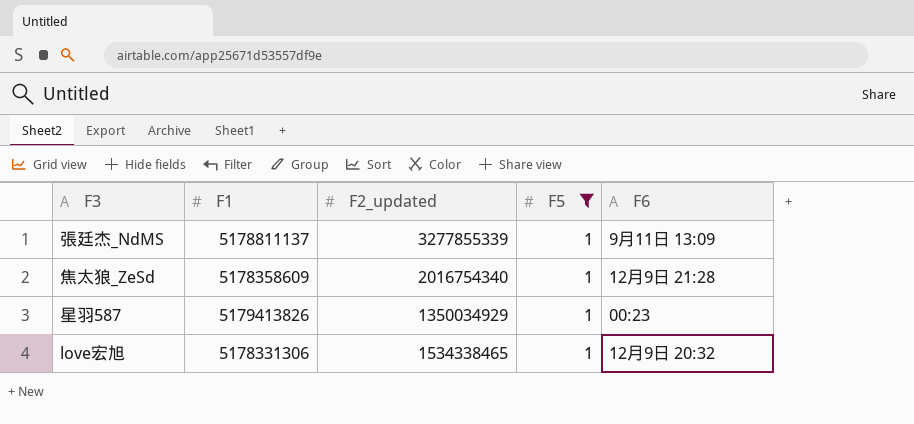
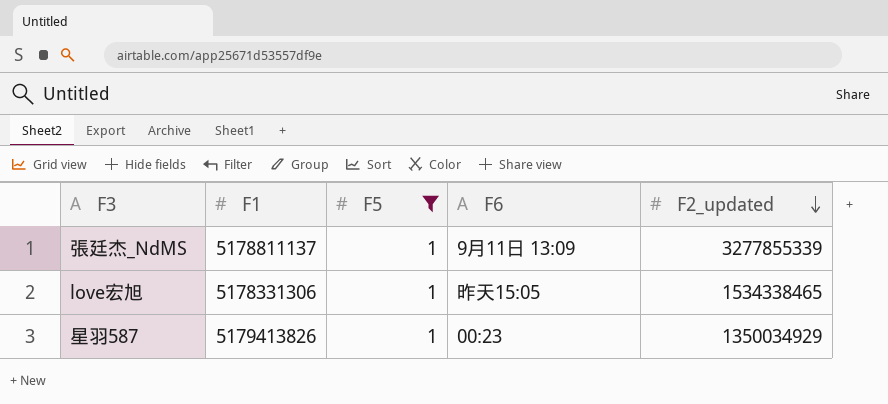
row order: none -> F2_updated descending
column F2_updated | position: 3 -> 5
row 焦太狼_ZeSd: 5178358609 | 2016754340 | 1 | 12月9日 21:28 -> none
love宏旭 | F6: 12月9日 20:32 -> 昨天15:05

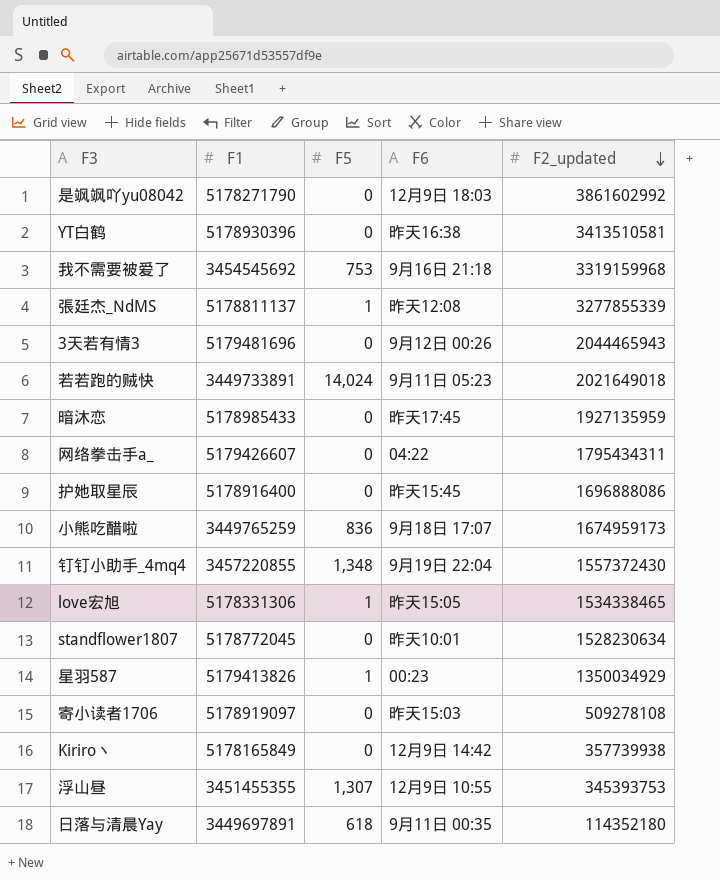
filter: F5 = 1 -> none
張廷杰_NdMS | F6: 9月11日 13:09 -> 昨天12:08

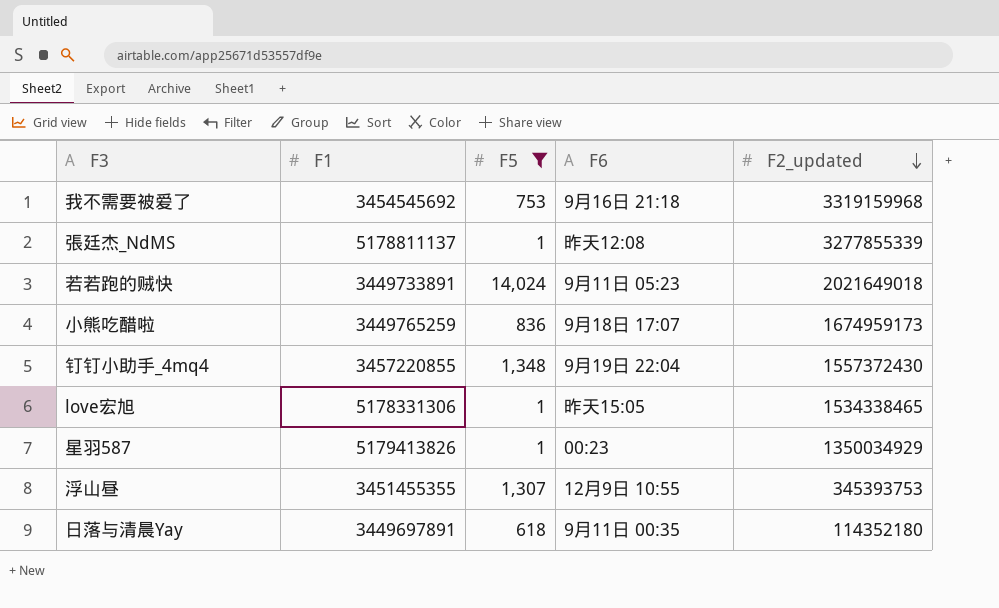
filter: none -> F5 != 0

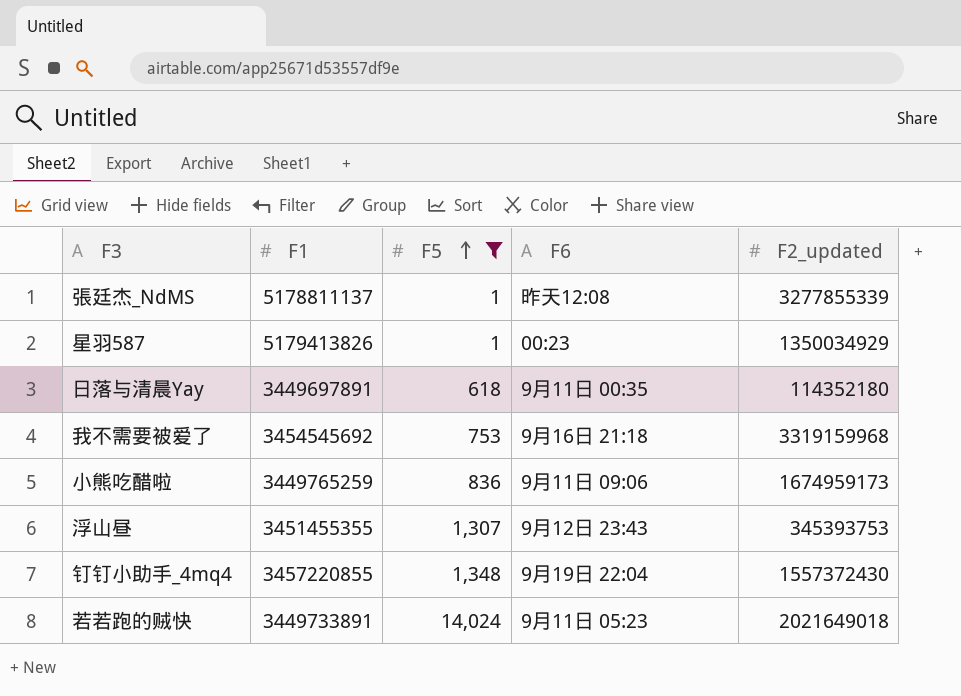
row order: F2_updated descending -> F5 ascending
row love宏旭: 5178331306 | 1 | 昨天15:05 | 1534338465 -> none
小熊吃醋啦 | F6: 9月18日 17:07 -> 9月11日 09:06
浮山昼 | F6: 12月9日 10:55 -> 9月12日 23:43

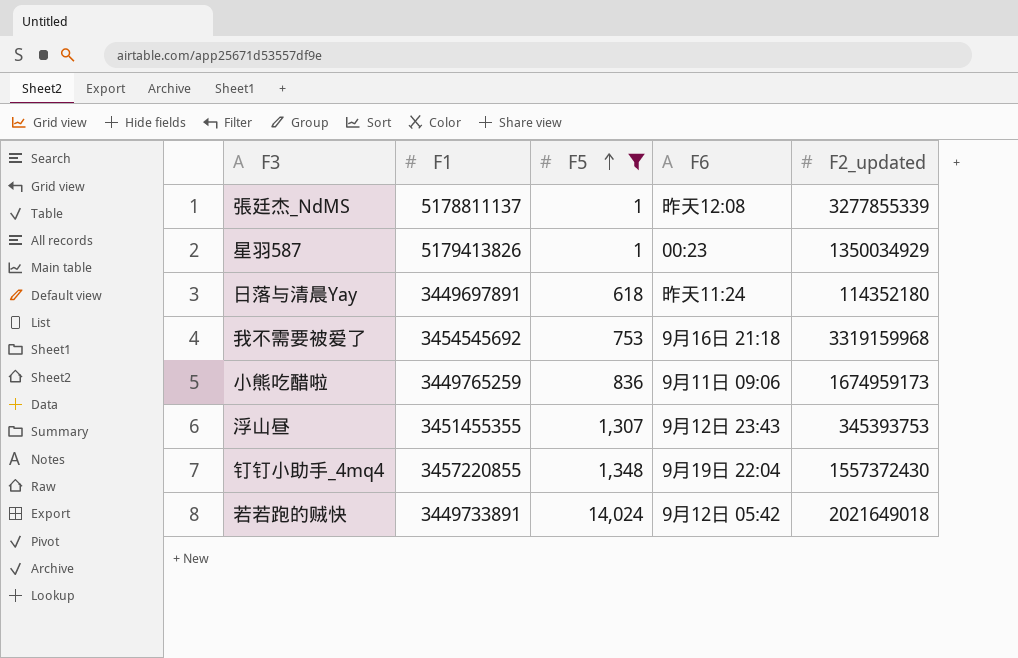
日落与清晨Yay | F6: 9月11日 00:35 -> 昨天11:24
若若跑的贼快 | F6: 9月11日 05:23 -> 9月12日 05:42

